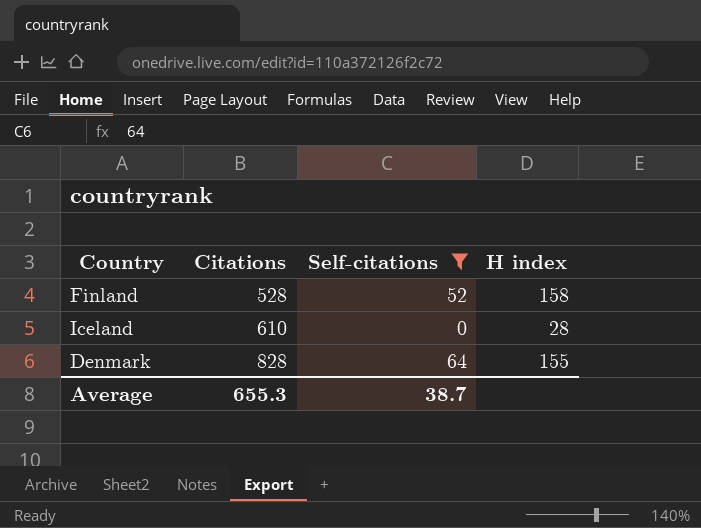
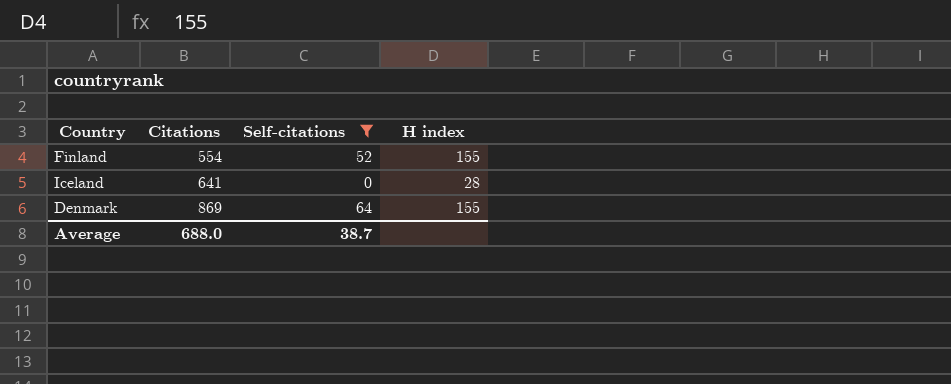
Finland | Citations: 528 -> 554
Finland | H index: 158 -> 155
Iceland | Citations: 610 -> 641
Denmark | Citations: 828 -> 869
Average | Citations: 655.3 -> 688.0

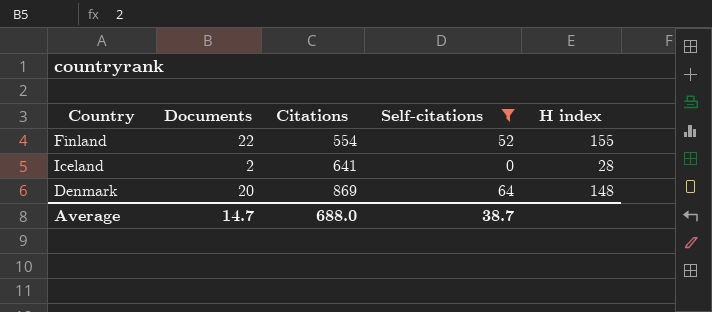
column Documents | position: none -> 2
Denmark | H index: 155 -> 148

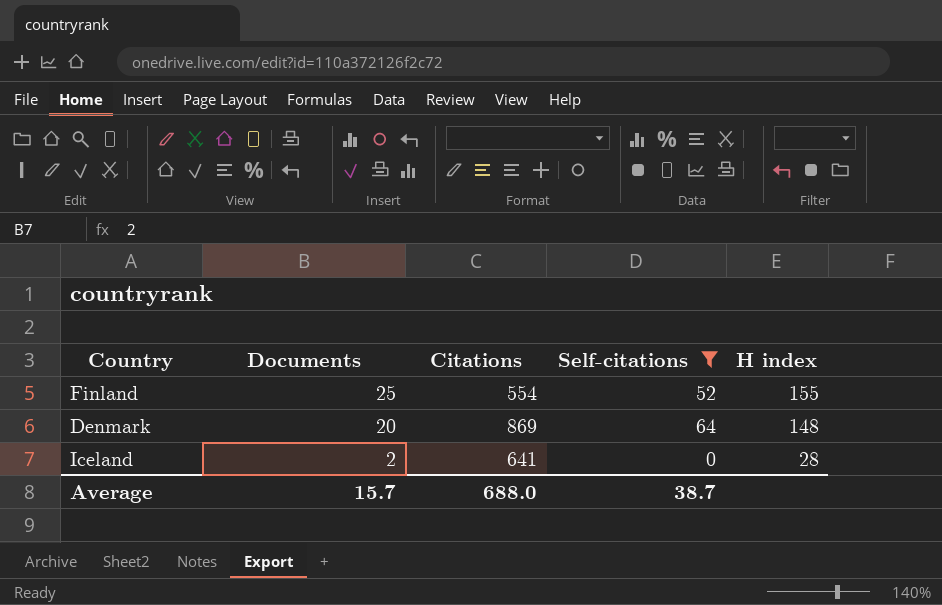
row order: Citations ascending -> Documents descending
Finland | Documents: 22 -> 25
Average | Documents: 14.7 -> 15.7

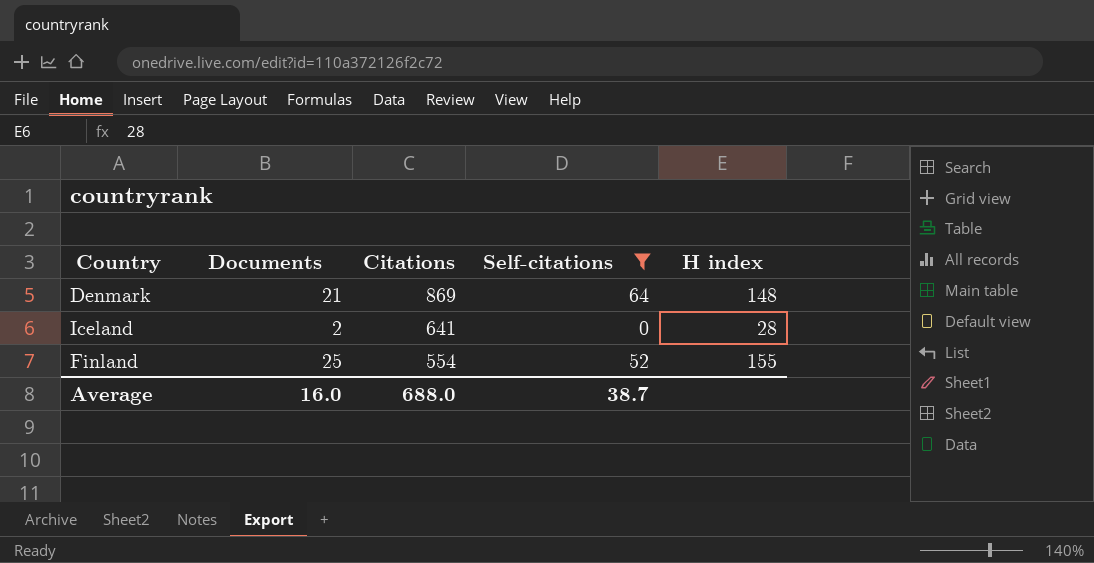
row order: Documents descending -> Citations descending
Denmark | Documents: 20 -> 21
Average | Documents: 15.7 -> 16.0

